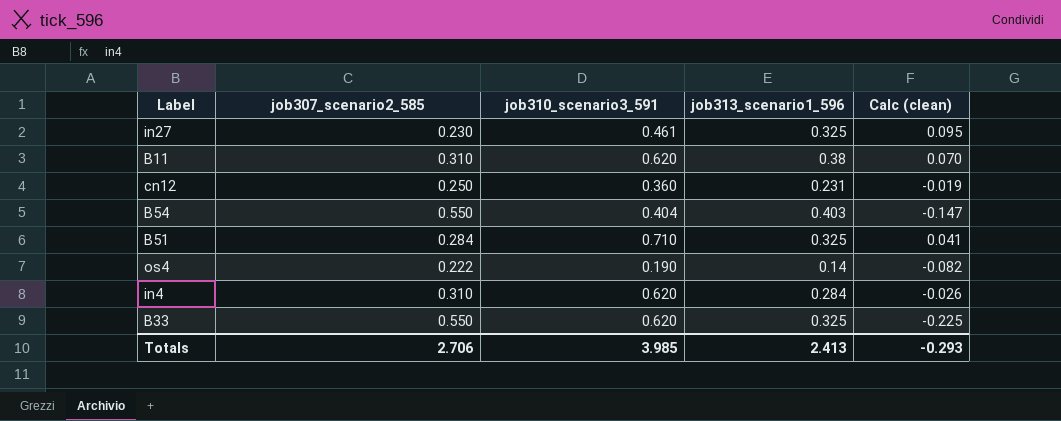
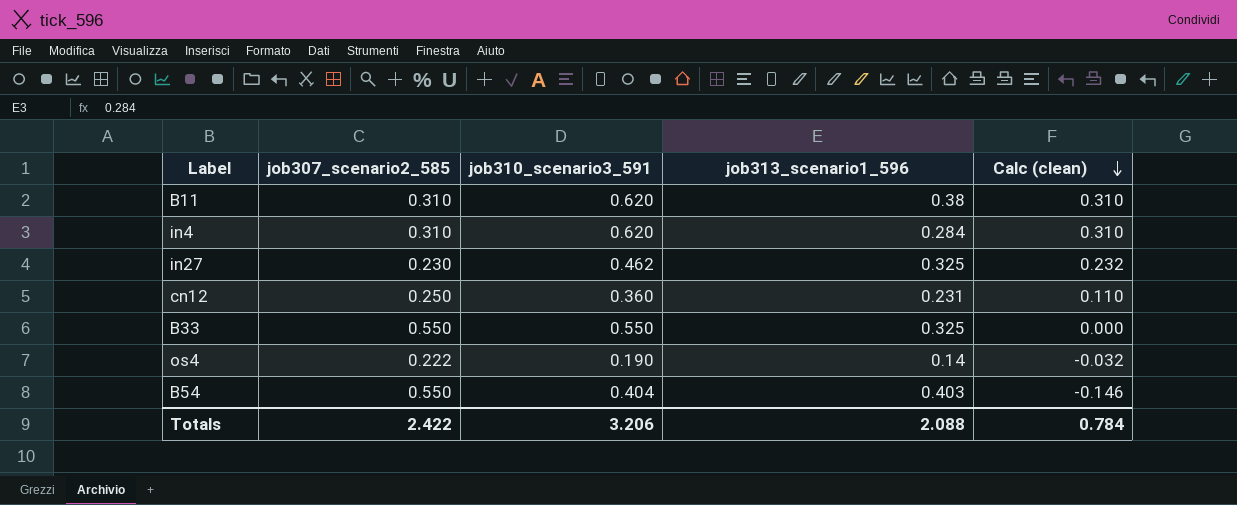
row order: none -> Calc (clean) descending
column Calc (clean) | formula: [job313_scenario1_596] - [job307_scenario2_585] -> [job310_scenario3_591] - [job307_scenario2_585]
row B51: 0.284 | 0.710 | 0.325 | 0.041 -> none
in27 | job310_scenario3_591: 0.461 -> 0.462
B33 | job310_scenario3_591: 0.620 -> 0.550
Totals | job307_scenario2_585: 2.706 -> 2.422
Totals | job310_scenario3_591: 3.985 -> 3.206
Totals | job313_scenario1_596: 2.413 -> 2.088
Totals | Calc (clean): -0.293 -> 0.784

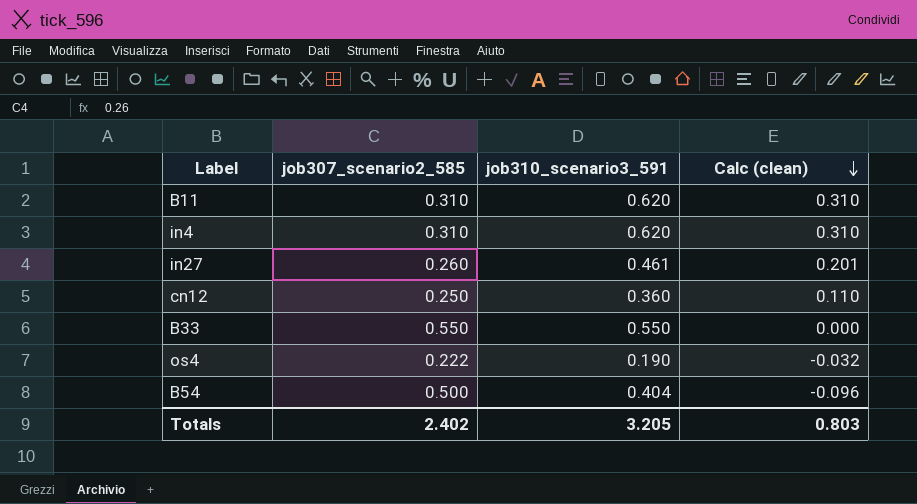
column job313_scenario1_596 | position: 4 -> none
in27 | job307_scenario2_585: 0.230 -> 0.260
in27 | job310_scenario3_591: 0.462 -> 0.461
in27 | Calc (clean): 0.232 -> 0.201
B54 | job307_scenario2_585: 0.550 -> 0.500
B54 | Calc (clean): -0.146 -> -0.096
Totals | job307_scenario2_585: 2.422 -> 2.402
Totals | job310_scenario3_591: 3.206 -> 3.205
Totals | Calc (clean): 0.784 -> 0.803

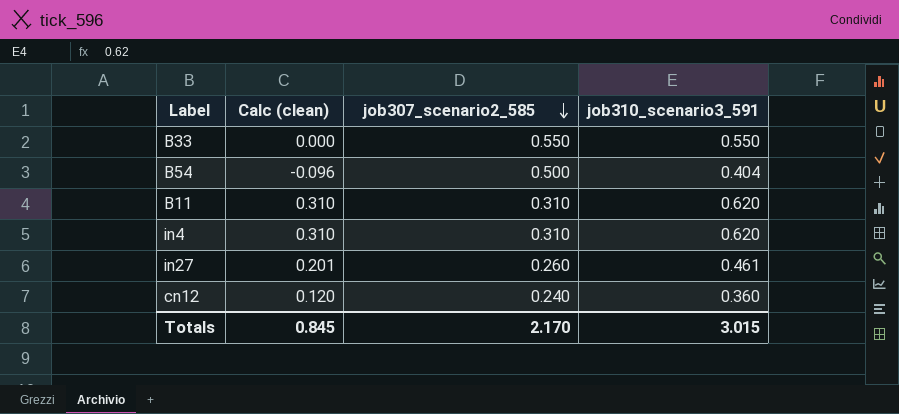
row order: Calc (clean) descending -> job307_scenario2_585 descending
column Calc (clean) | position: 4 -> 2
row os4: 0.222 | 0.190 | -0.032 -> none
cn12 | Calc (clean): 0.110 -> 0.120
cn12 | job307_scenario2_585: 0.250 -> 0.240
Totals | Calc (clean): 0.803 -> 0.845
Totals | job307_scenario2_585: 2.402 -> 2.170
Totals | job310_scenario3_591: 3.205 -> 3.015

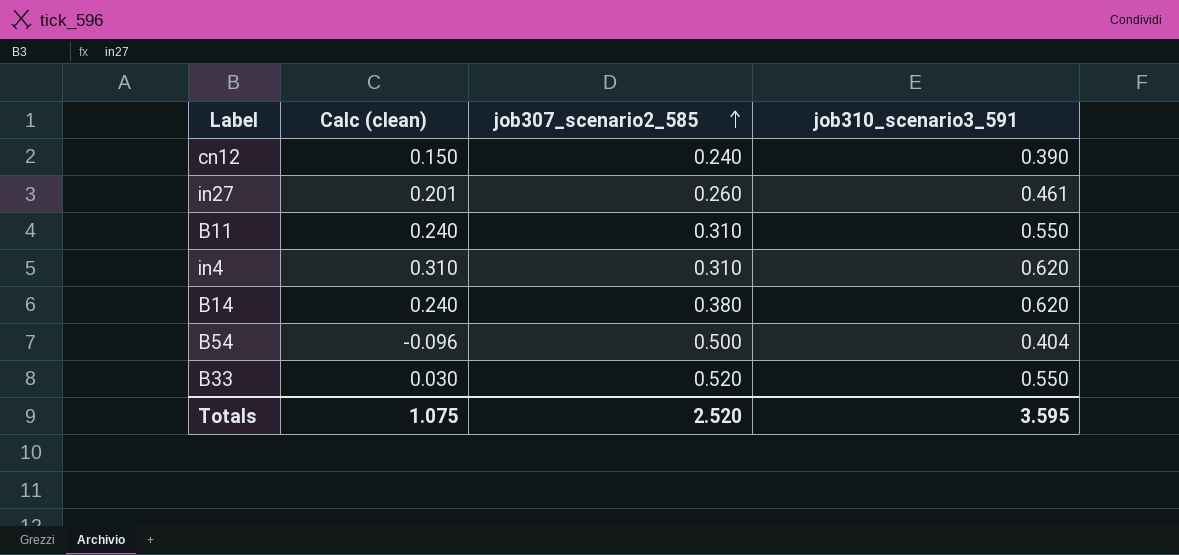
row order: job307_scenario2_585 descending -> job307_scenario2_585 ascending
cn12 | Calc (clean): 0.120 -> 0.150
cn12 | job310_scenario3_591: 0.360 -> 0.390
B11 | Calc (clean): 0.310 -> 0.240
B11 | job310_scenario3_591: 0.620 -> 0.550
row B14: none -> 0.240 | 0.380 | 0.620
B33 | Calc (clean): 0.000 -> 0.030
B33 | job307_scenario2_585: 0.550 -> 0.520
Totals | Calc (clean): 0.845 -> 1.075
Totals | job307_scenario2_585: 2.170 -> 2.520
Totals | job310_scenario3_591: 3.015 -> 3.595

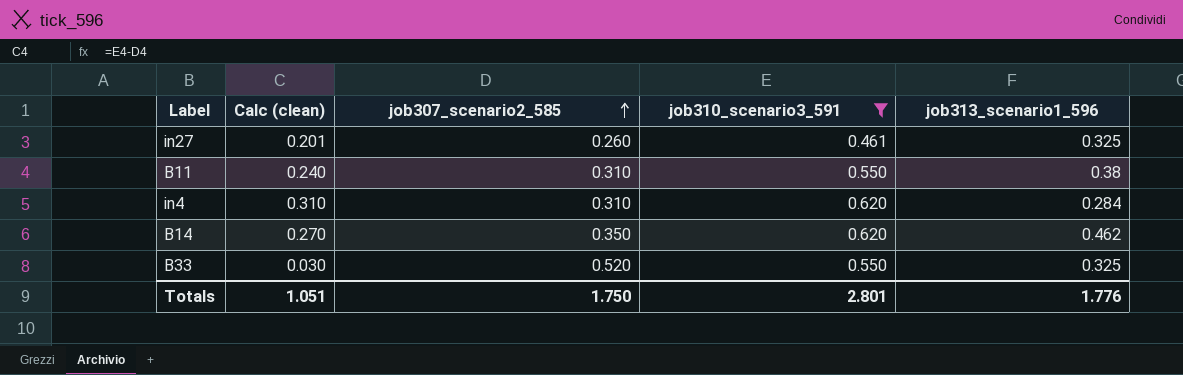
filter: none -> job310_scenario3_591 >= 0.461
column job313_scenario1_596 | position: none -> 5
B14 | Calc (clean): 0.240 -> 0.270
B14 | job307_scenario2_585: 0.380 -> 0.350
Totals | Calc (clean): 1.075 -> 1.051
Totals | job307_scenario2_585: 2.520 -> 1.750
Totals | job310_scenario3_591: 3.595 -> 2.801

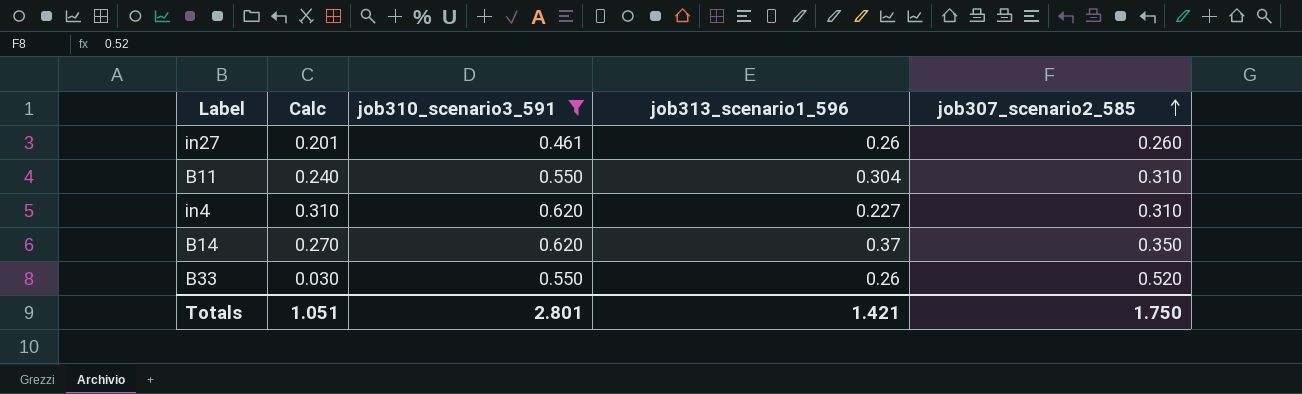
column name: Calc (clean) -> Calc
column job307_scenario2_585 | position: 3 -> 5
in27 | job313_scenario1_596: 0.325 -> 0.26
B11 | job313_scenario1_596: 0.38 -> 0.304
in4 | job313_scenario1_596: 0.284 -> 0.227
B14 | job313_scenario1_596: 0.462 -> 0.37
B33 | job313_scenario1_596: 0.325 -> 0.26
Totals | job313_scenario1_596: 1.776 -> 1.421

